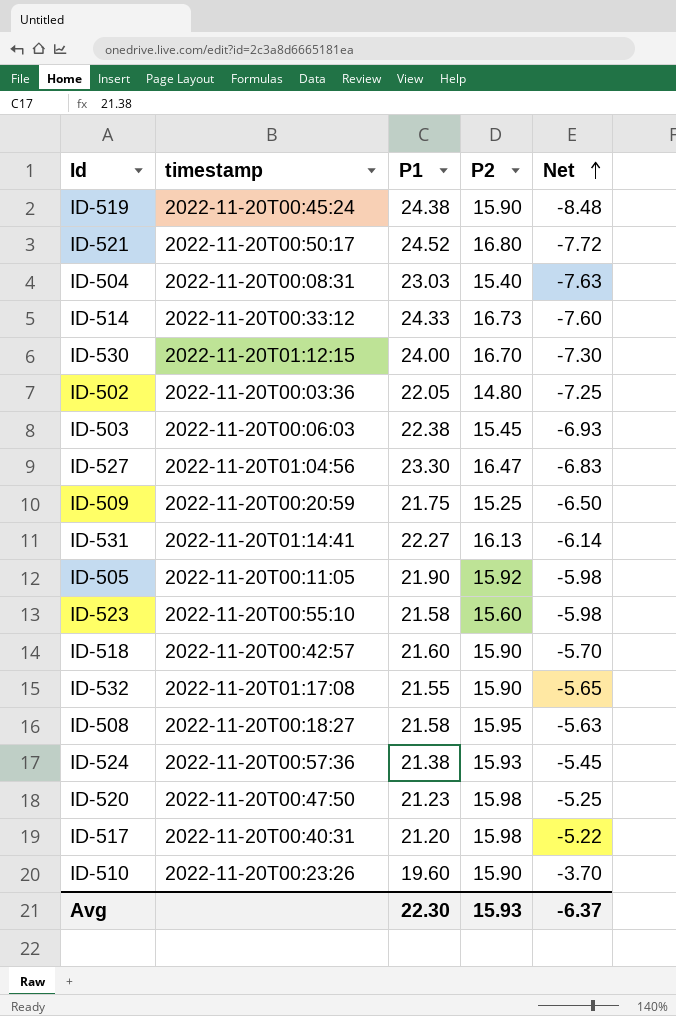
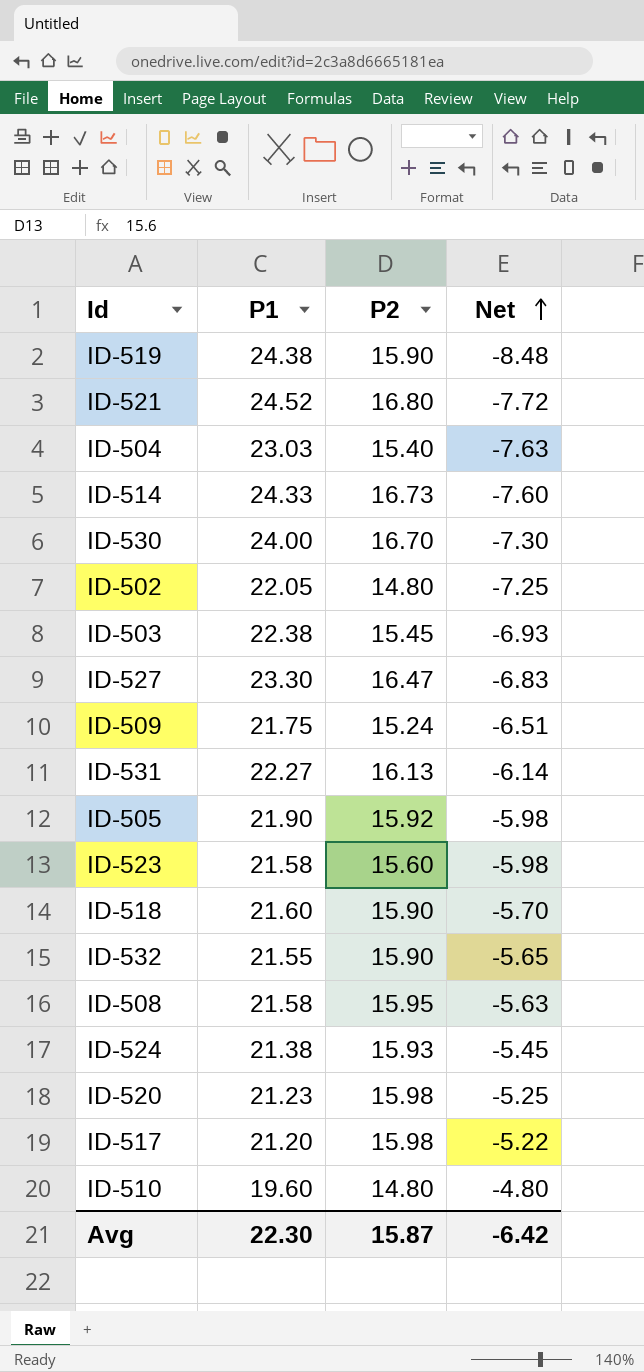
column timestamp | position: 2 -> none
ID-509 | P2: 15.25 -> 15.24
ID-509 | Net: -6.50 -> -6.51
ID-510 | P2: 15.90 -> 14.80
ID-510 | Net: -3.70 -> -4.80
Avg | P2: 15.93 -> 15.87
Avg | Net: -6.37 -> -6.42

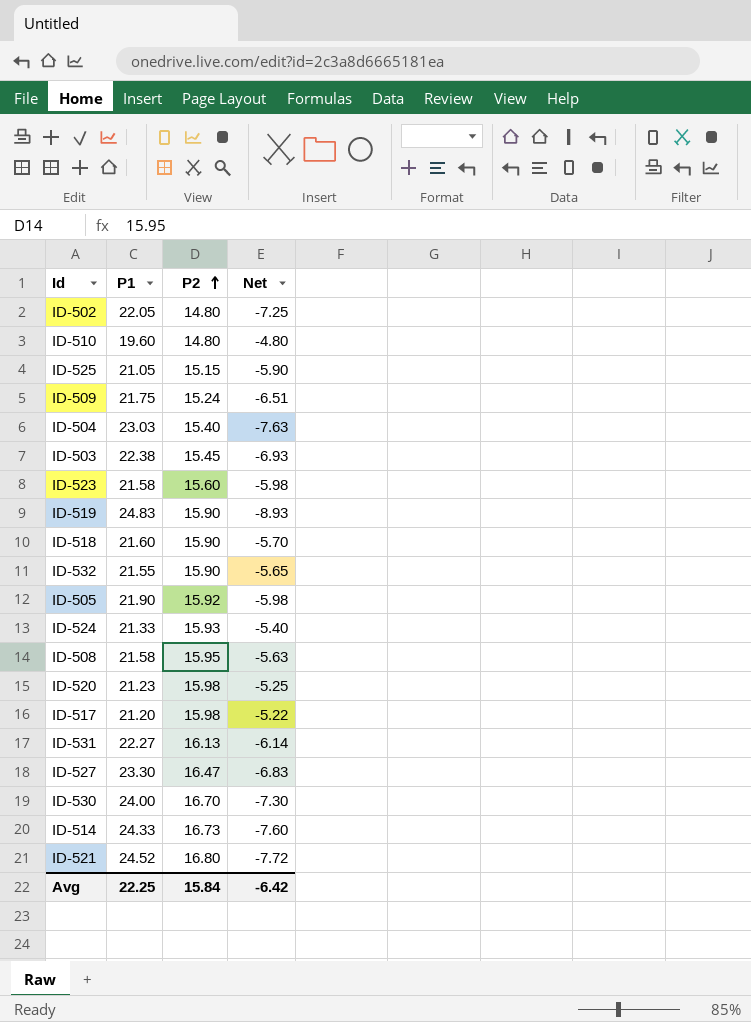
row order: Net ascending -> P2 ascending
row ID-525: none -> 21.05 | 15.15 | -5.90
ID-519 | P1: 24.38 -> 24.83
ID-519 | Net: -8.48 -> -8.93
ID-524 | P1: 21.38 -> 21.33
ID-524 | Net: -5.45 -> -5.40
Avg | P1: 22.30 -> 22.25
Avg | P2: 15.87 -> 15.84

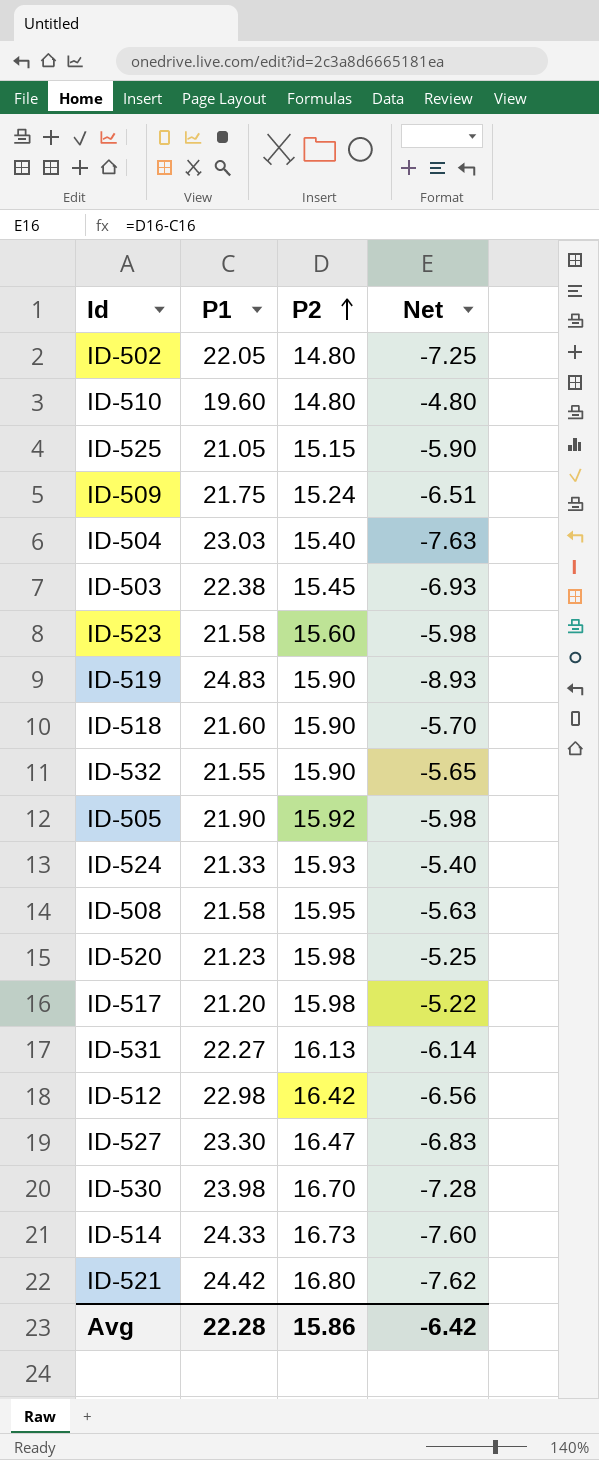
row ID-512: none -> 22.98 | 16.42 | -6.56
ID-530 | P1: 24.00 -> 23.98
ID-530 | Net: -7.30 -> -7.28
ID-521 | P1: 24.52 -> 24.42
ID-521 | Net: -7.72 -> -7.62
Avg | P1: 22.25 -> 22.28
Avg | P2: 15.84 -> 15.86

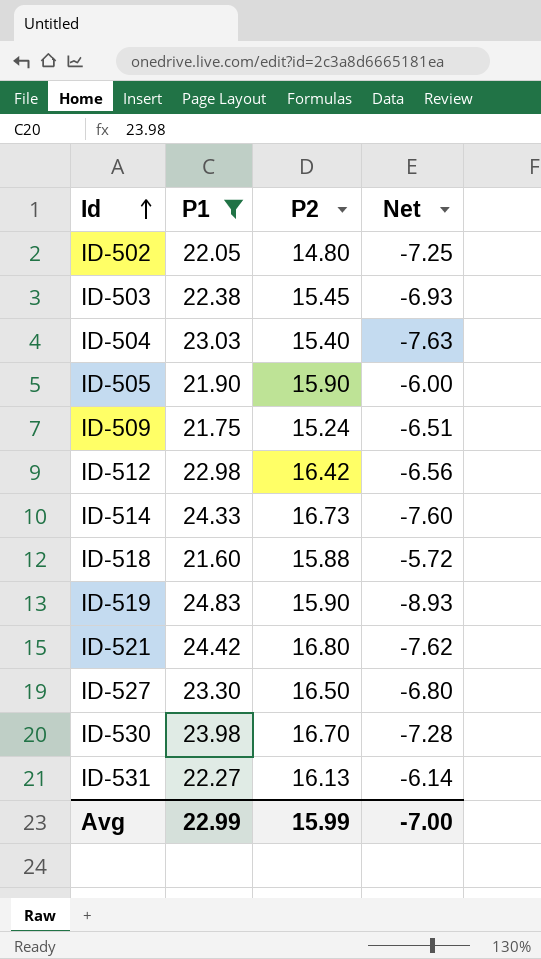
filter: none -> P1 >= 21.60
row order: P2 ascending -> Id ascending
ID-505 | P2: 15.92 -> 15.90
ID-505 | Net: -5.98 -> -6.00
ID-518 | P2: 15.90 -> 15.88
ID-518 | Net: -5.70 -> -5.72
ID-527 | P2: 16.47 -> 16.50
ID-527 | Net: -6.83 -> -6.80
Avg | P1: 22.28 -> 22.99
Avg | P2: 15.86 -> 15.99
Avg | Net: -6.42 -> -7.00

